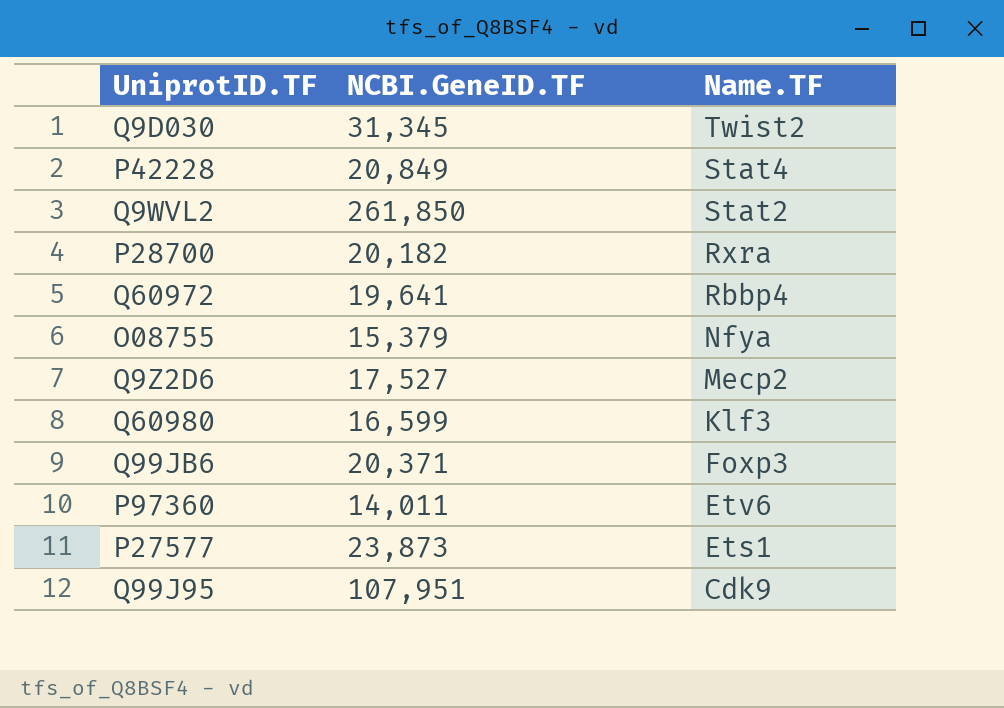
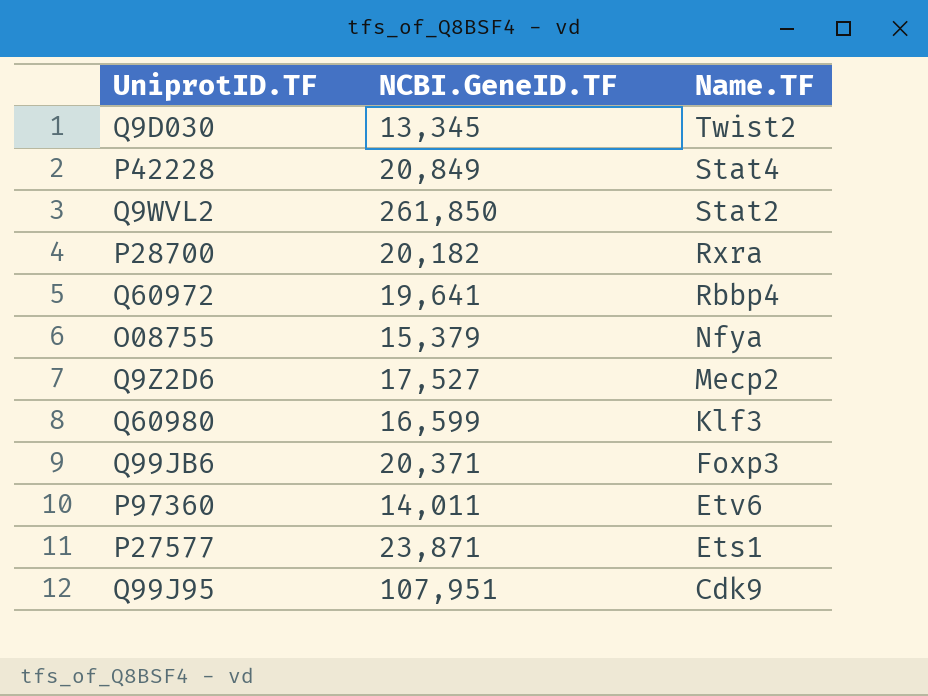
Q9D030 | NCBI.GeneID.TF: 31,345 -> 13,345
P27577 | NCBI.GeneID.TF: 23,873 -> 23,871

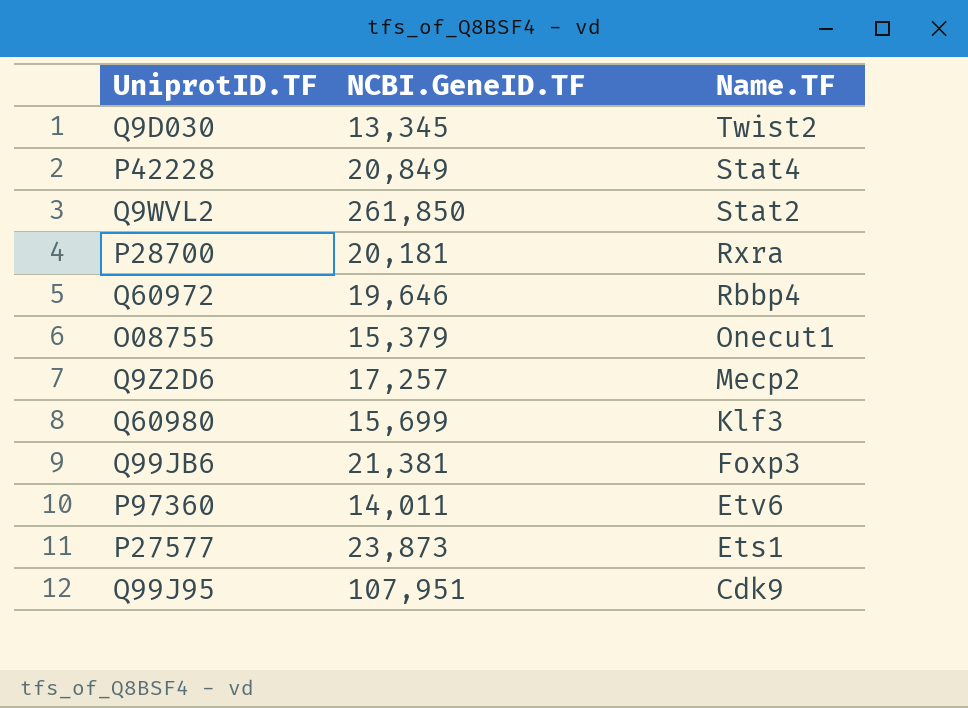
P28700 | NCBI.GeneID.TF: 20,182 -> 20,181
Q60972 | NCBI.GeneID.TF: 19,641 -> 19,646
O08755 | Name.TF: Nfya -> Onecut1
Q9Z2D6 | NCBI.GeneID.TF: 17,527 -> 17,257
Q60980 | NCBI.GeneID.TF: 16,599 -> 15,699
Q99JB6 | NCBI.GeneID.TF: 20,371 -> 21,381
P27577 | NCBI.GeneID.TF: 23,871 -> 23,873

